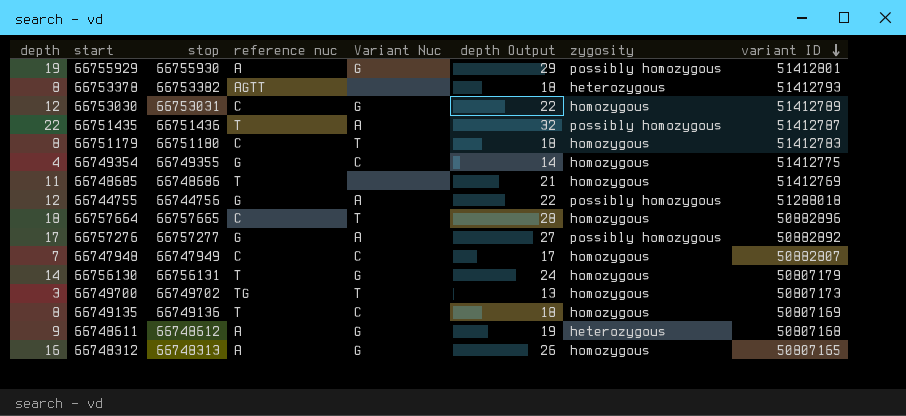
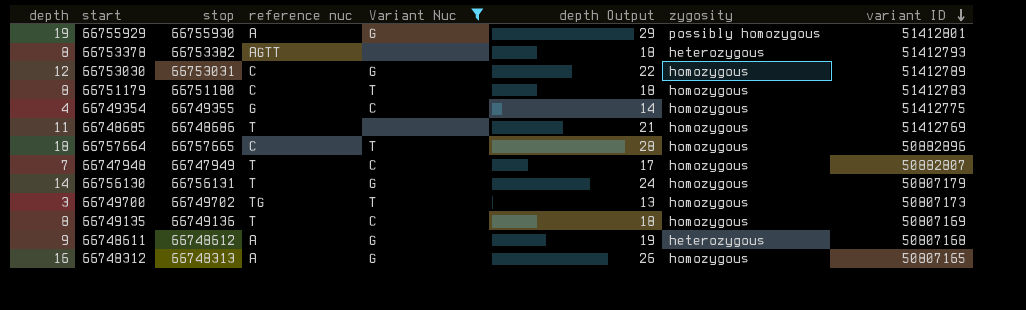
filter: none -> Variant Nuc != A
66747948 | reference nuc: C -> T

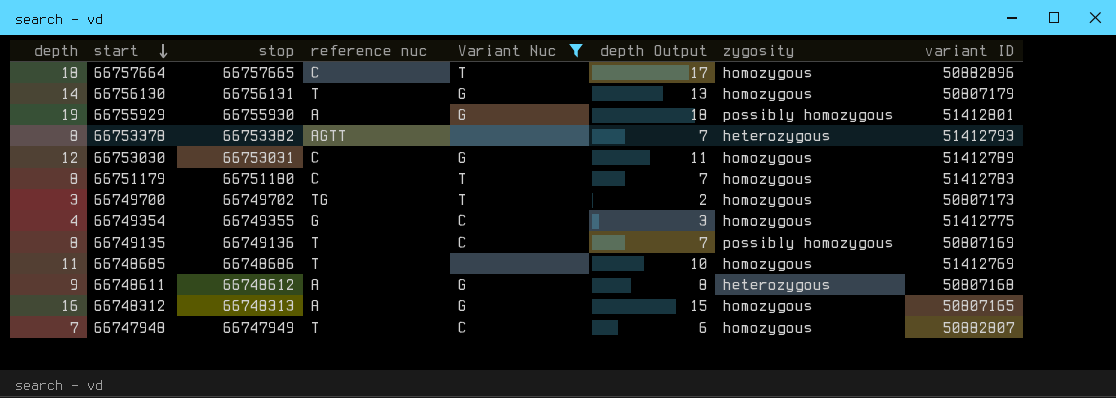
row order: variant ID descending -> start descending
column depth Output | formula: [depth] + 10 -> [depth] - 1
66749135 | zygosity: homozygous -> possibly homozygous

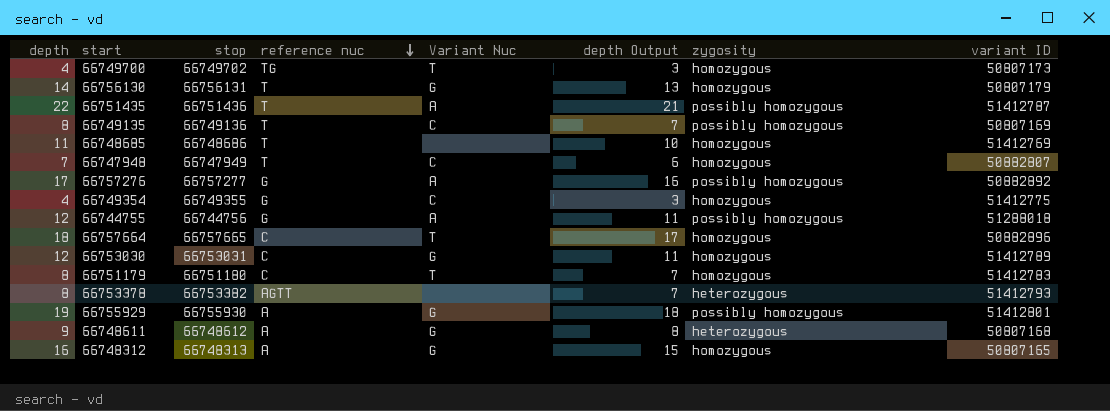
filter: Variant Nuc != A -> none
row order: start descending -> reference nuc descending
66749700 | depth: 3 -> 4
66749700 | depth Output: 2 -> 3

